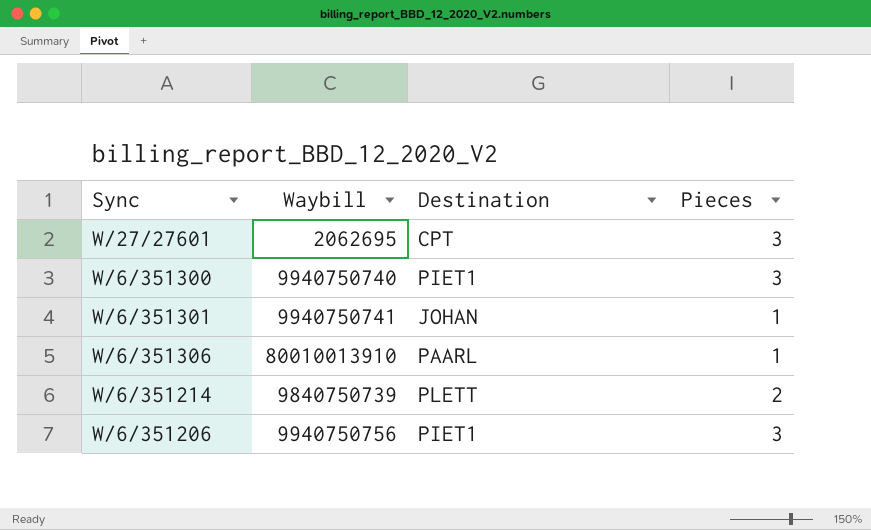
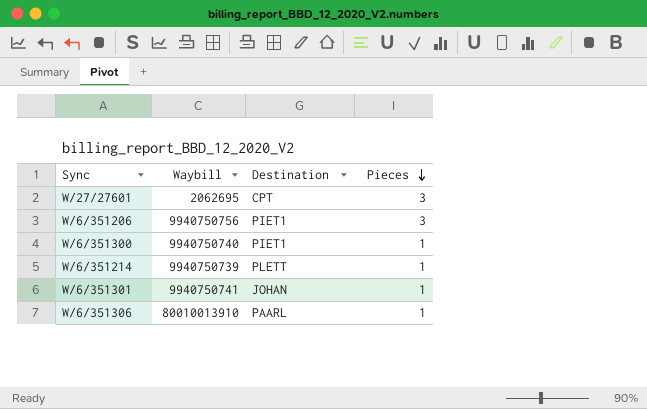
row order: none -> Pieces descending
W/6/351300 | Pieces: 3 -> 1
W/6/351214 | Waybill: 9840750739 -> 9940750739
W/6/351214 | Pieces: 2 -> 1

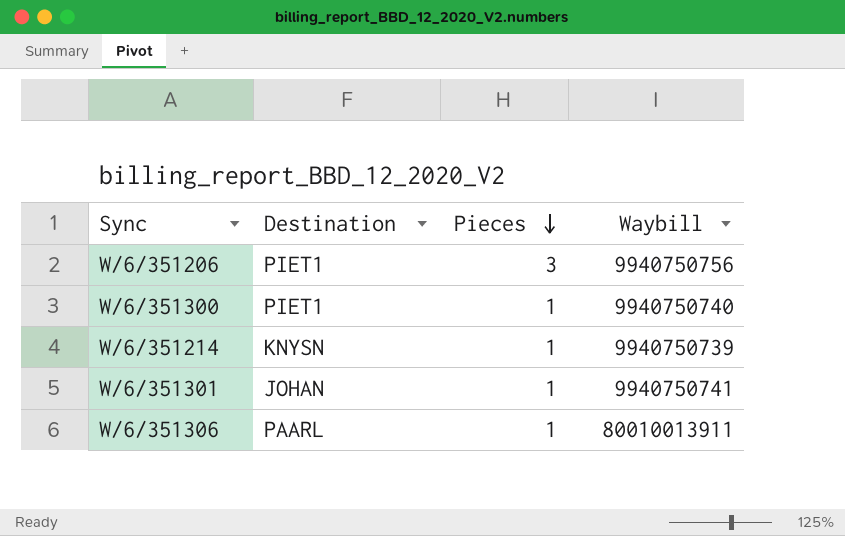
column Waybill | position: 2 -> 4
row W/27/27601: 2062695 | CPT | 3 -> none
W/6/351214 | Destination: PLETT -> KNYSN
W/6/351306 | Waybill: 80010013910 -> 80010013911

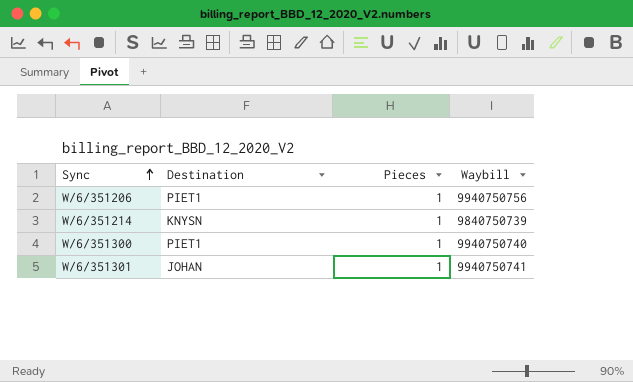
row order: Pieces descending -> Sync ascending
row W/6/351306: PAARL | 1 | 80010013911 -> none
W/6/351206 | Pieces: 3 -> 1
W/6/351214 | Waybill: 9940750739 -> 9840750739

